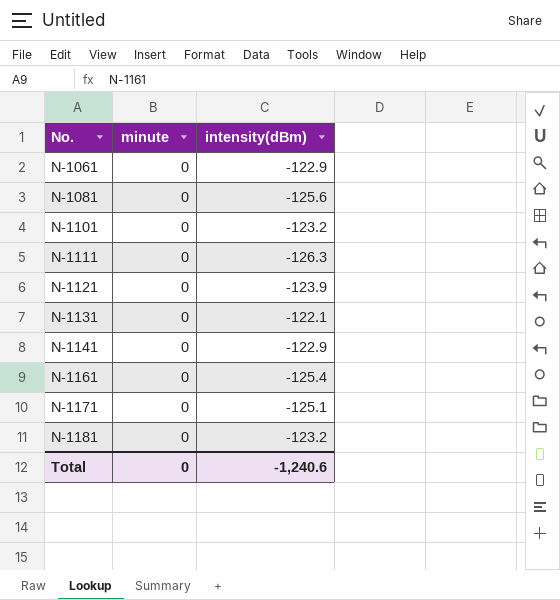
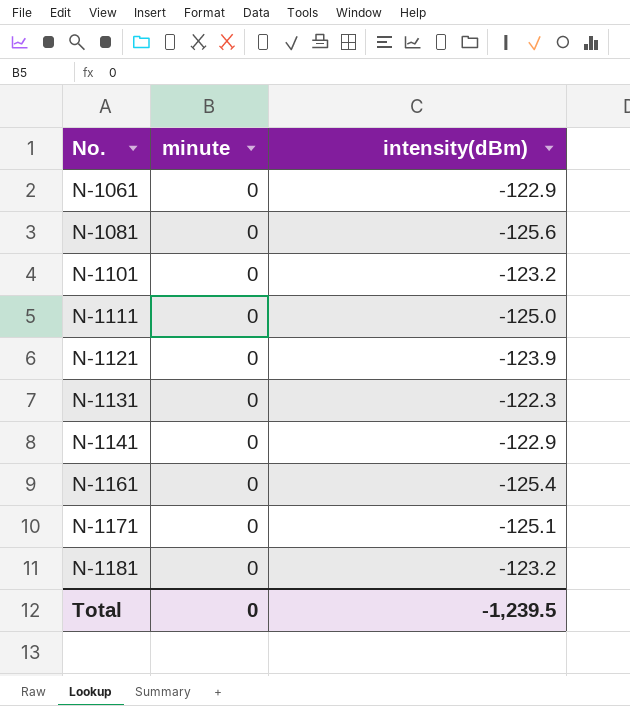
N-1111 | intensity(dBm): -126.3 -> -125.0
N-1131 | intensity(dBm): -122.1 -> -122.3
Total | intensity(dBm): -1,240.6 -> -1,239.5

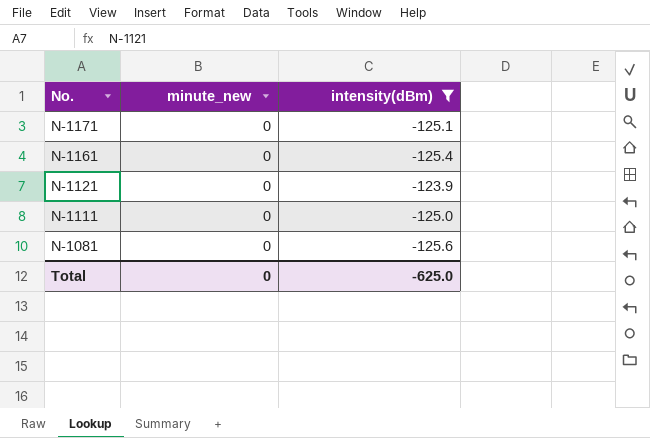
filter: none -> intensity(dBm) <= -123.9
row order: No. ascending -> No. descending
column name: minute -> minute_new
Total | intensity(dBm): -1,239.5 -> -625.0

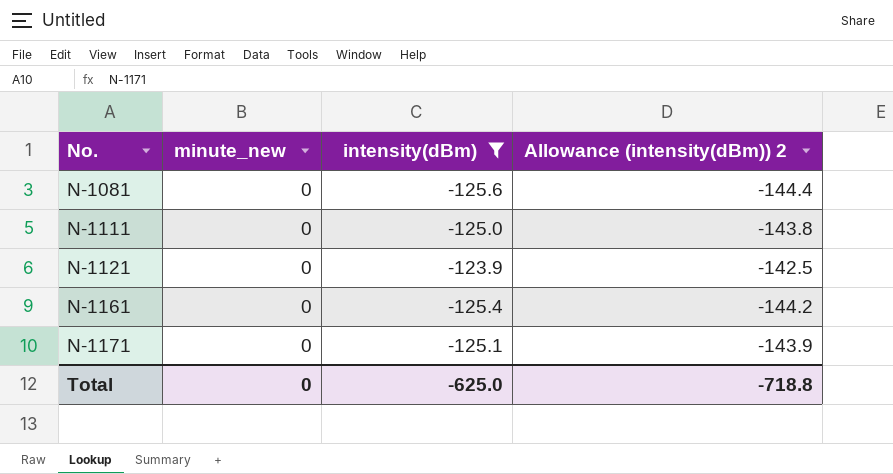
row order: No. descending -> No. ascending
column Allowance (intensity(dBm)) 2 | formula: none -> [intensity(dBm)] * 1.15

